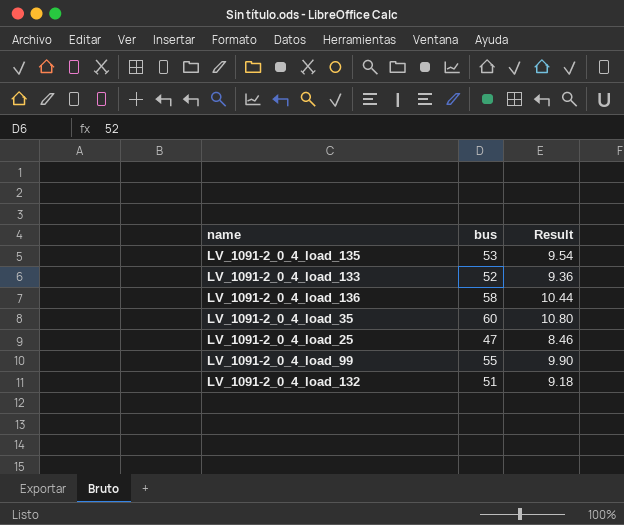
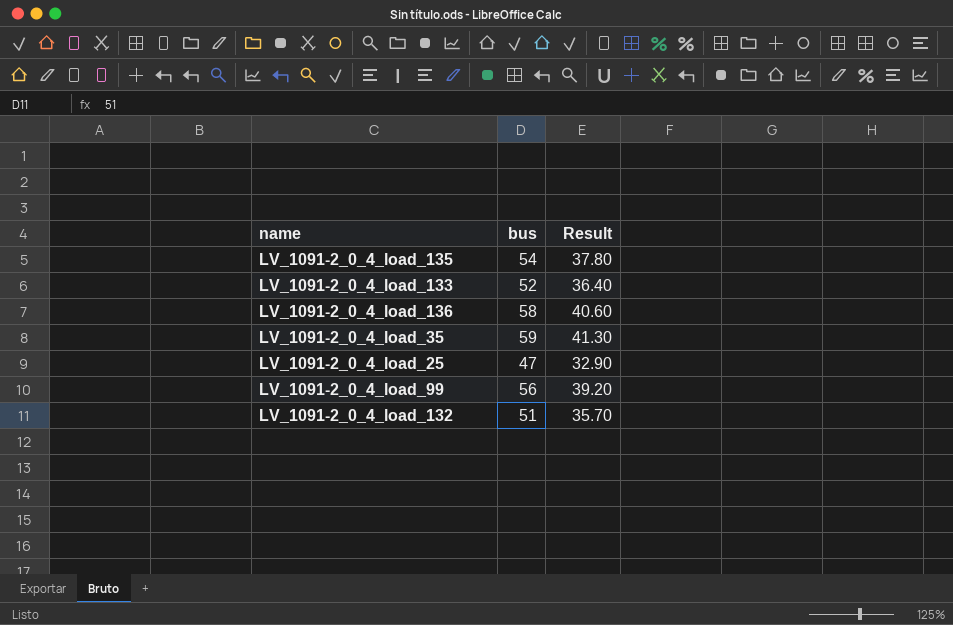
column Result | formula: [bus] * 0.18 -> [bus] * 0.7
LV_1091-2_0_4_load_135 | bus: 53 -> 54
LV_1091-2_0_4_load_35 | bus: 60 -> 59
LV_1091-2_0_4_load_99 | bus: 55 -> 56

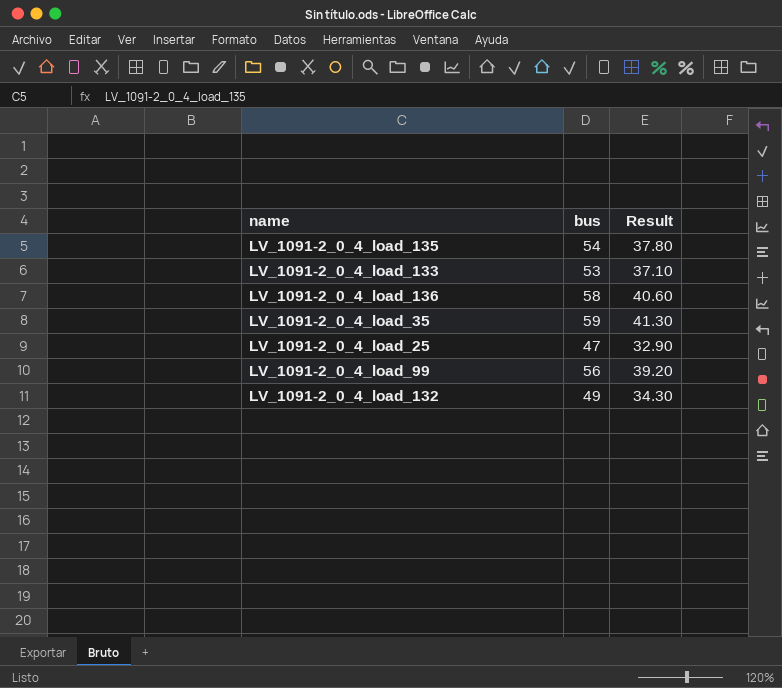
LV_1091-2_0_4_load_133 | bus: 52 -> 53
LV_1091-2_0_4_load_133 | Result: 36.40 -> 37.10
LV_1091-2_0_4_load_132 | bus: 51 -> 49
LV_1091-2_0_4_load_132 | Result: 35.70 -> 34.30

